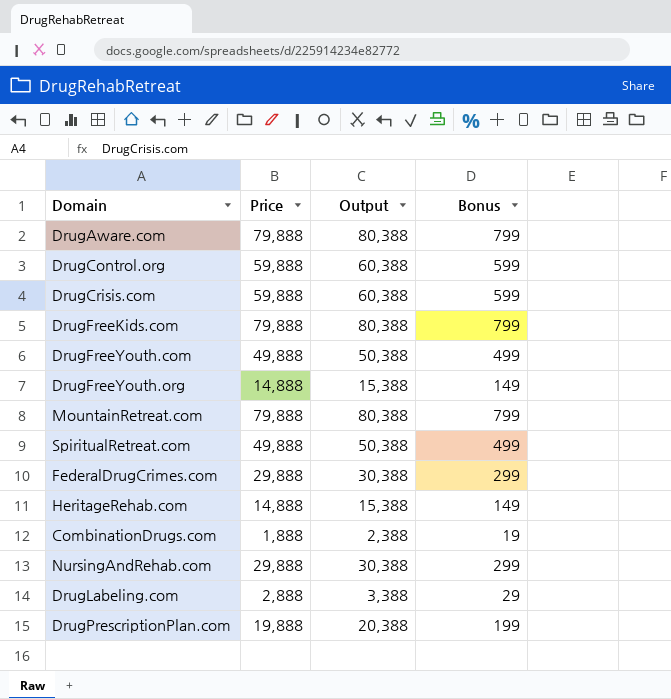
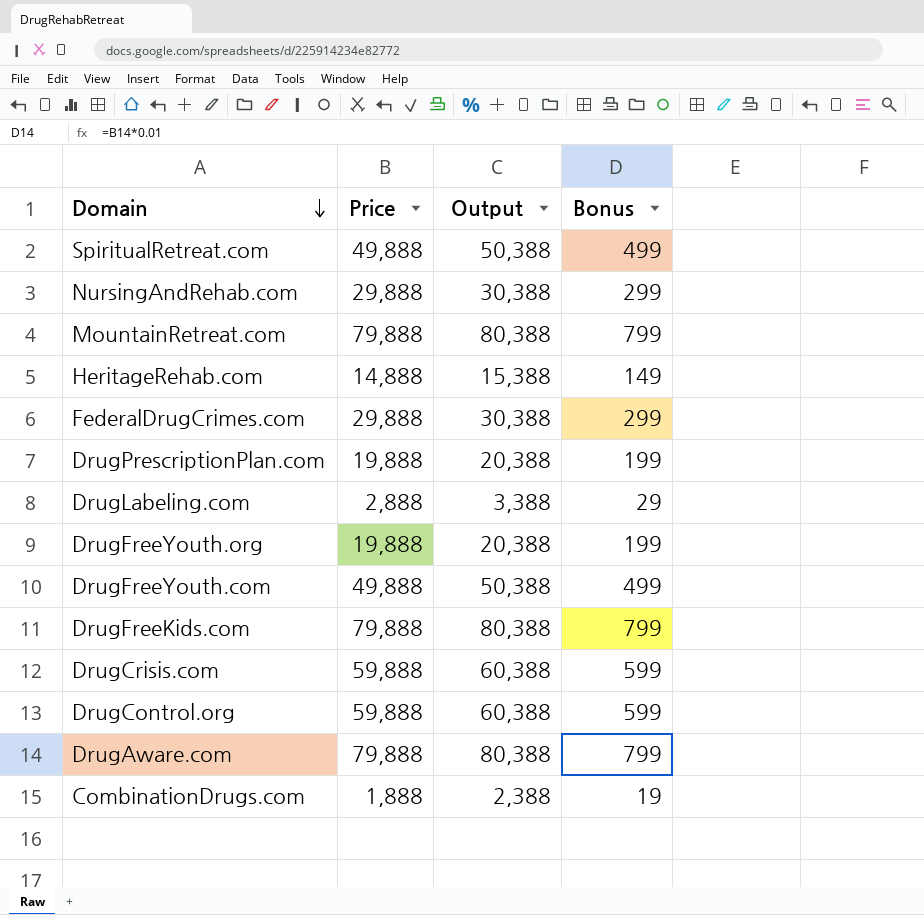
row order: none -> Domain descending
DrugFreeYouth.org | Price: 14,888 -> 19,888
DrugFreeYouth.org | Output: 15,388 -> 20,388
DrugFreeYouth.org | Bonus: 149 -> 199

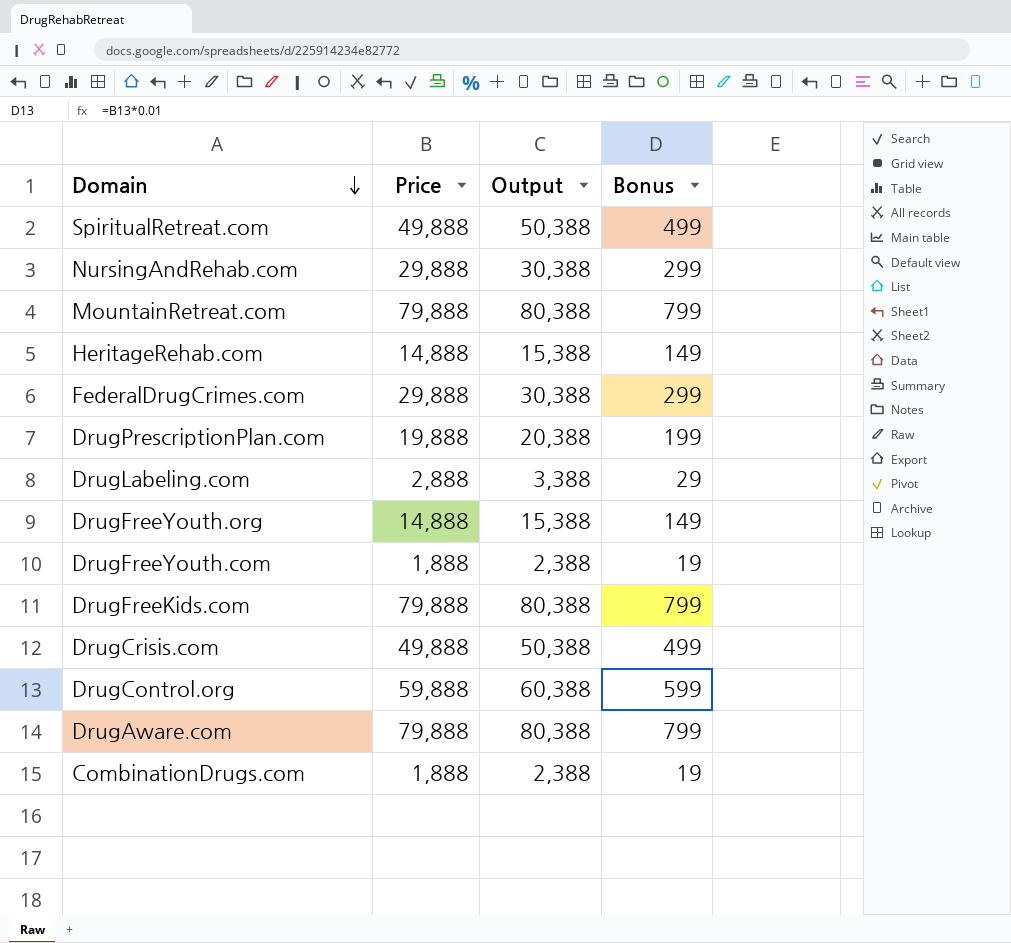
DrugFreeYouth.org | Price: 19,888 -> 14,888
DrugFreeYouth.org | Output: 20,388 -> 15,388
DrugFreeYouth.org | Bonus: 199 -> 149
DrugFreeYouth.com | Price: 49,888 -> 1,888
DrugFreeYouth.com | Output: 50,388 -> 2,388
DrugFreeYouth.com | Bonus: 499 -> 19
DrugCrisis.com | Price: 59,888 -> 49,888
DrugCrisis.com | Output: 60,388 -> 50,388
DrugCrisis.com | Bonus: 599 -> 499

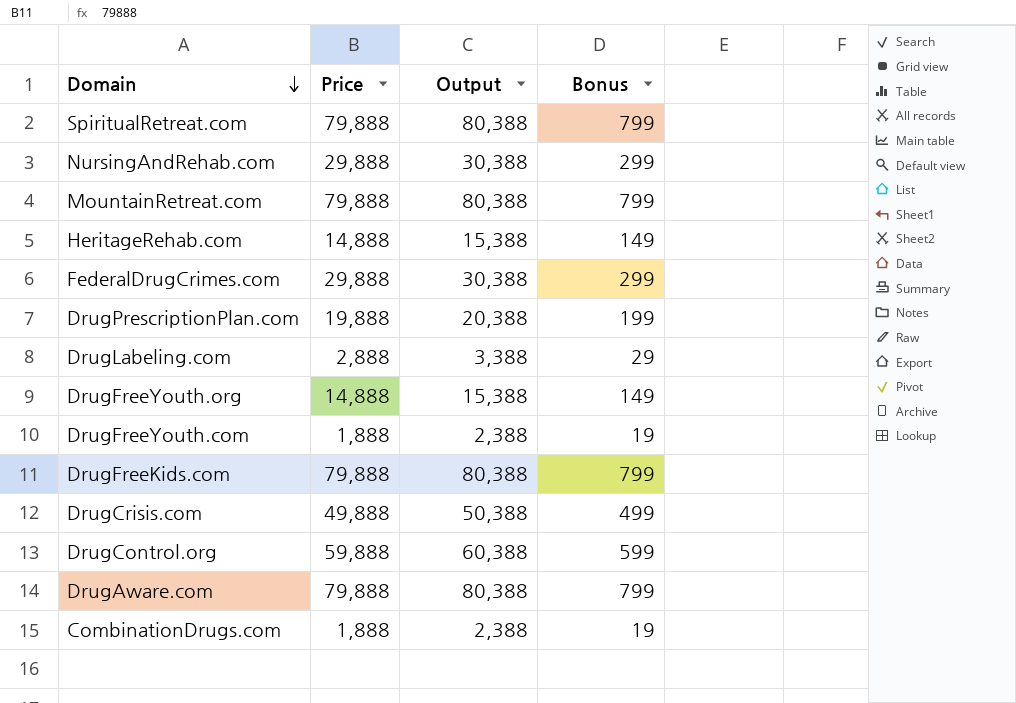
SpiritualRetreat.com | Price: 49,888 -> 79,888
SpiritualRetreat.com | Output: 50,388 -> 80,388
SpiritualRetreat.com | Bonus: 499 -> 799

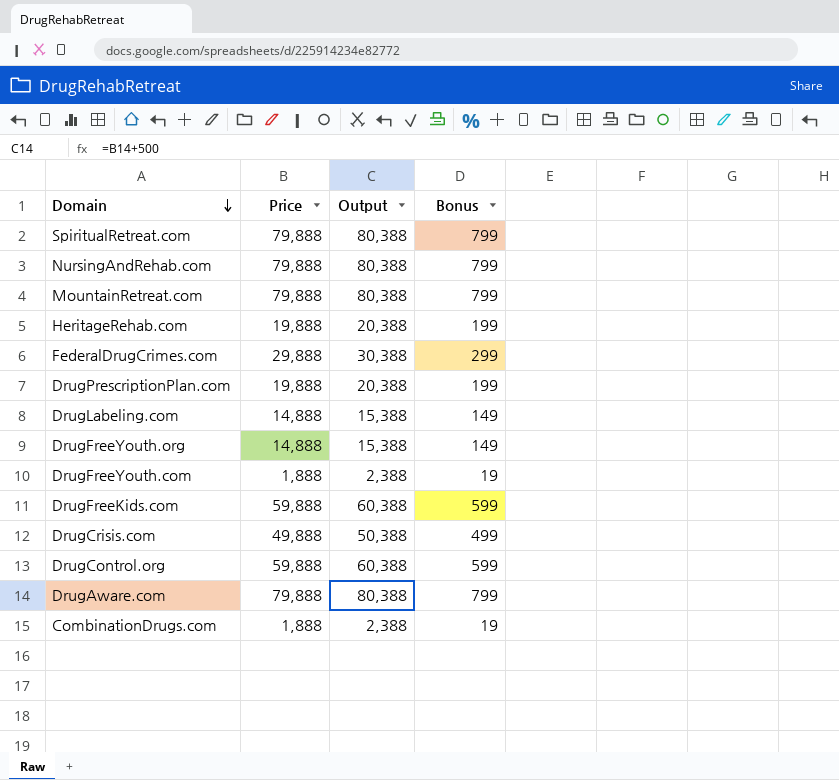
NursingAndRehab.com | Price: 29,888 -> 79,888
NursingAndRehab.com | Output: 30,388 -> 80,388
NursingAndRehab.com | Bonus: 299 -> 799
HeritageRehab.com | Price: 14,888 -> 19,888
HeritageRehab.com | Output: 15,388 -> 20,388
HeritageRehab.com | Bonus: 149 -> 199
DrugLabeling.com | Price: 2,888 -> 14,888
DrugLabeling.com | Output: 3,388 -> 15,388
DrugLabeling.com | Bonus: 29 -> 149
DrugFreeKids.com | Price: 79,888 -> 59,888
DrugFreeKids.com | Output: 80,388 -> 60,388
DrugFreeKids.com | Bonus: 799 -> 599

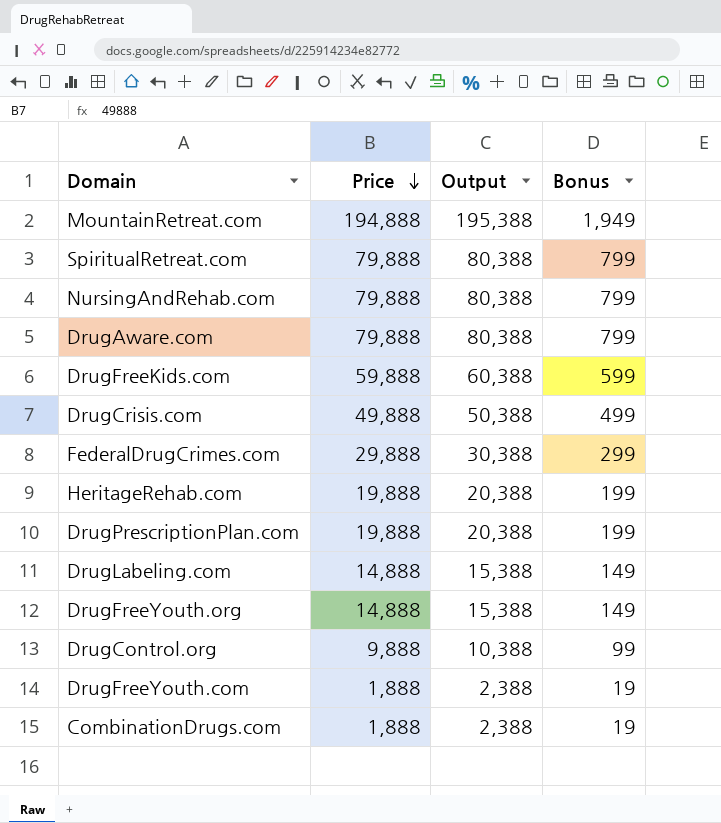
row order: Domain descending -> Price descending
MountainRetreat.com | Price: 79,888 -> 194,888
MountainRetreat.com | Output: 80,388 -> 195,388
MountainRetreat.com | Bonus: 799 -> 1,949
DrugControl.org | Price: 59,888 -> 9,888
DrugControl.org | Output: 60,388 -> 10,388
DrugControl.org | Bonus: 599 -> 99

